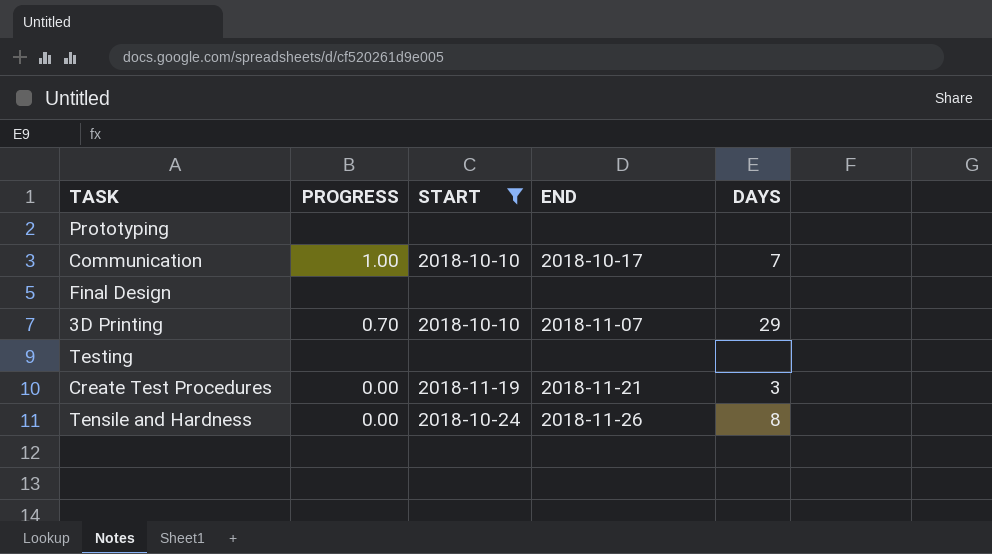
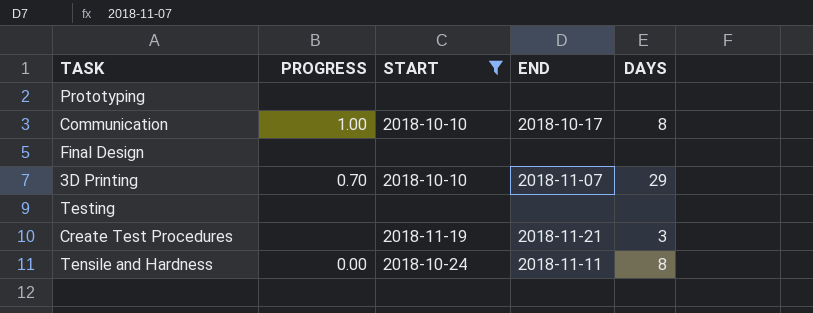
Communication | DAYS: 7 -> 8
Create Test Procedures | PROGRESS: 0.00 -> none
Tensile and Hardness | END: 2018-11-26 -> 2018-11-11

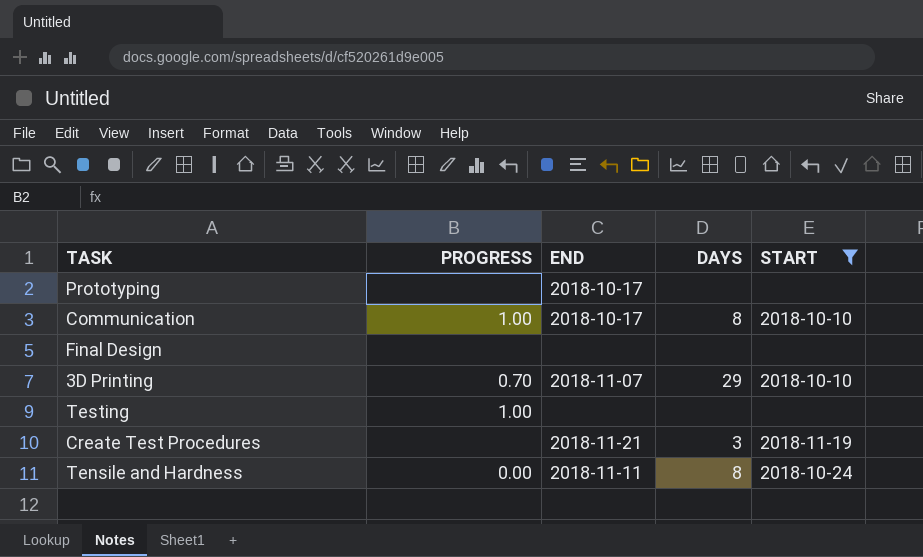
column START | position: 3 -> 5
Prototyping | END: none -> 2018-10-17
Testing | PROGRESS: none -> 1.00

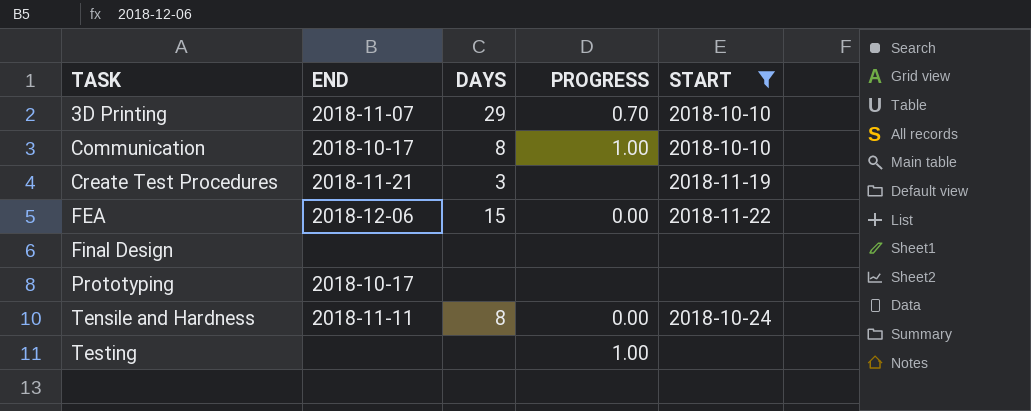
row order: none -> TASK ascending
column PROGRESS | position: 2 -> 4
row FEA: none -> 2018-12-06 | 15 | 0.00 | 2018-11-22

